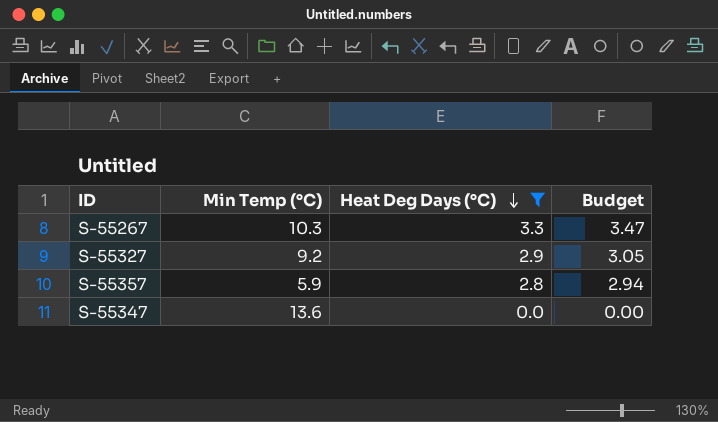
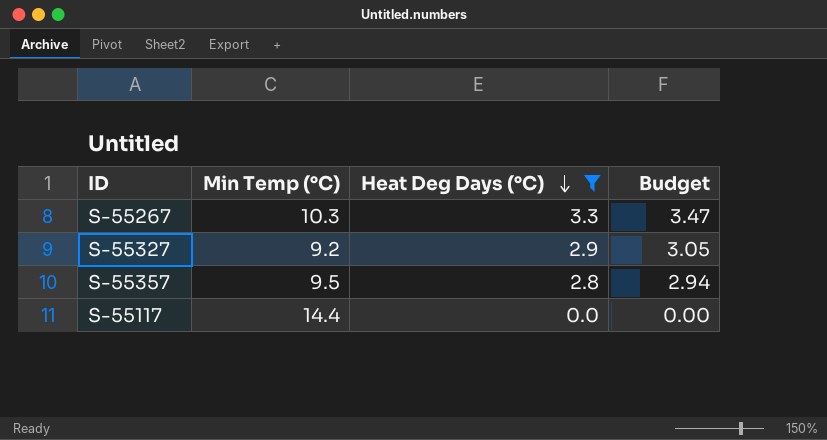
row S-55347: 13.6 | 0.0 | 0.00 -> none
S-55357 | Min Temp (°C): 5.9 -> 9.5
row S-55117: none -> 14.4 | 0.0 | 0.00

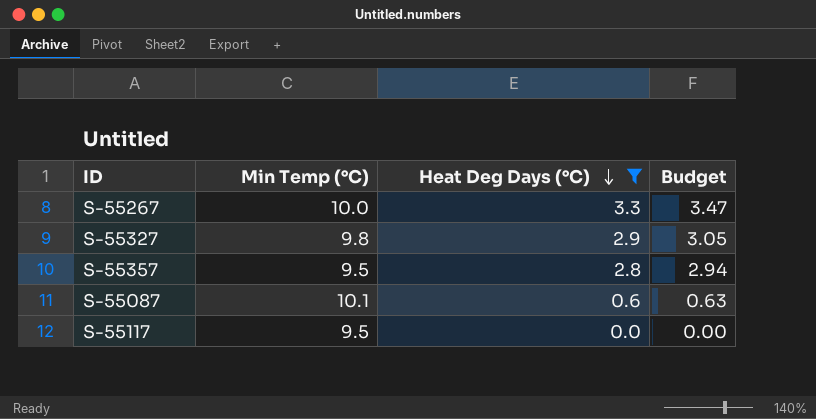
S-55267 | Min Temp (°C): 10.3 -> 10.0
S-55327 | Min Temp (°C): 9.2 -> 9.8
row S-55087: none -> 10.1 | 0.6 | 0.63
S-55117 | Min Temp (°C): 14.4 -> 9.5

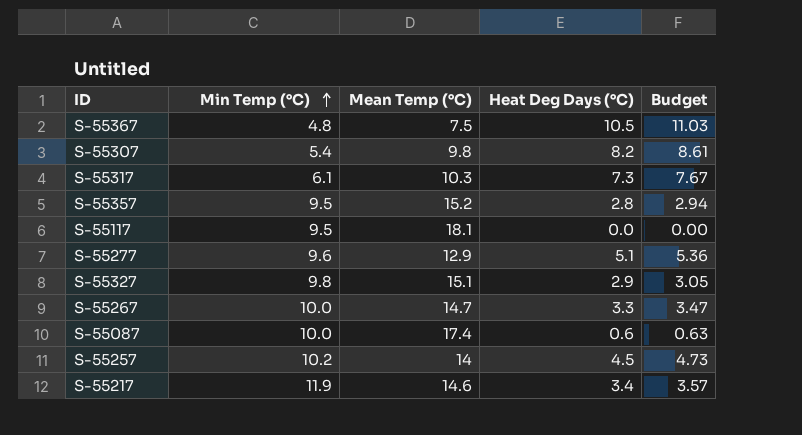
filter: Heat Deg Days (°C) <= 3.3 -> none
row order: Heat Deg Days (°C) descending -> Min Temp (°C) ascending
column Mean Temp (°C) | position: none -> 3
S-55087 | Min Temp (°C): 10.1 -> 10.0

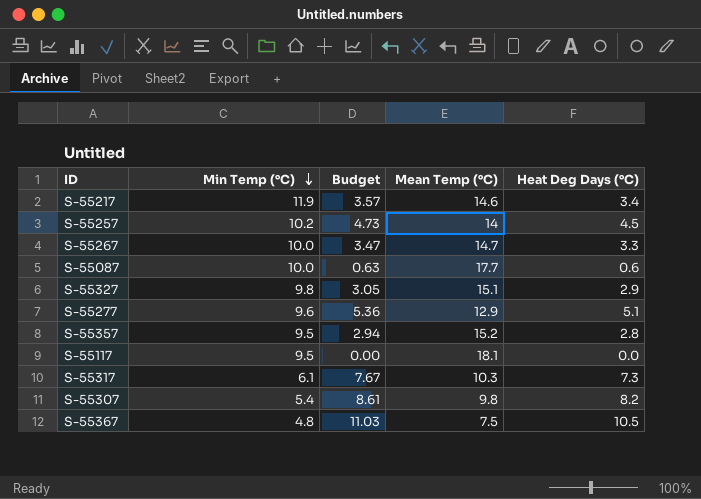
row order: Min Temp (°C) ascending -> Min Temp (°C) descending
column Budget | position: 5 -> 3
S-55087 | Mean Temp (°C): 17.4 -> 17.7

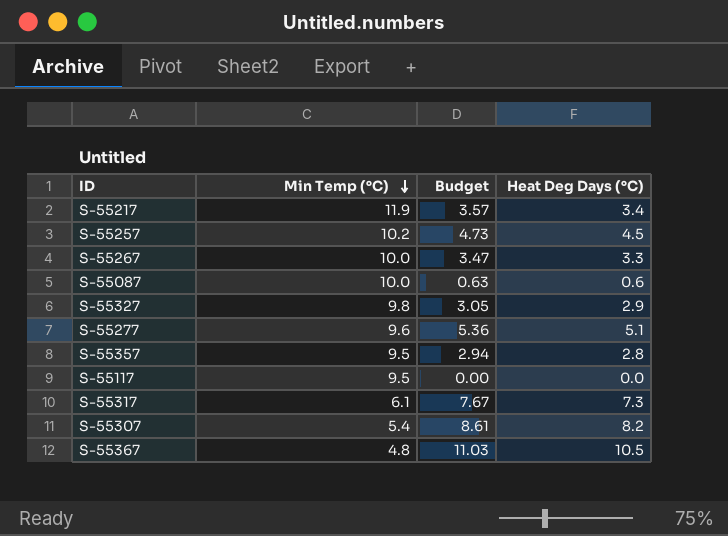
column Mean Temp (°C) | position: 4 -> none

